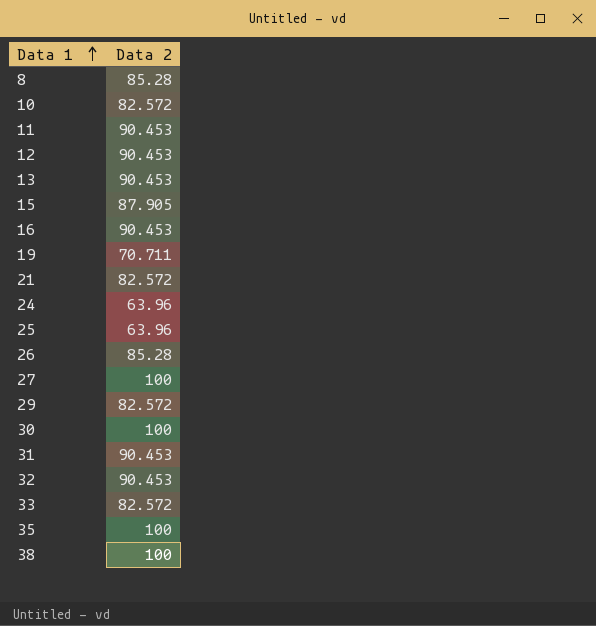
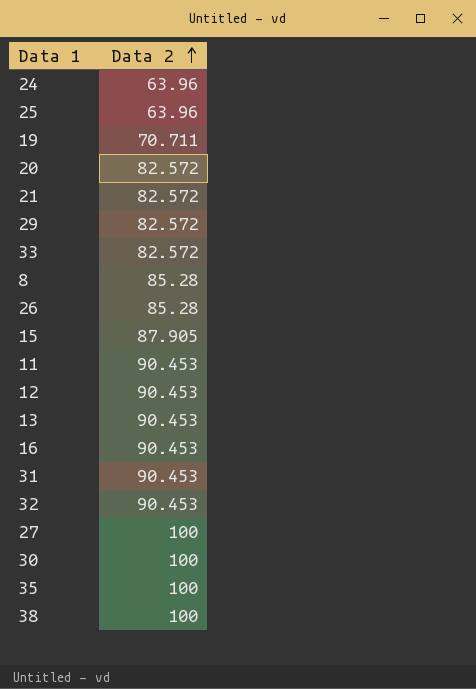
row order: Data 1 ascending -> Data 2 ascending
row 10: 82.572 -> none
row 20: none -> 82.572

